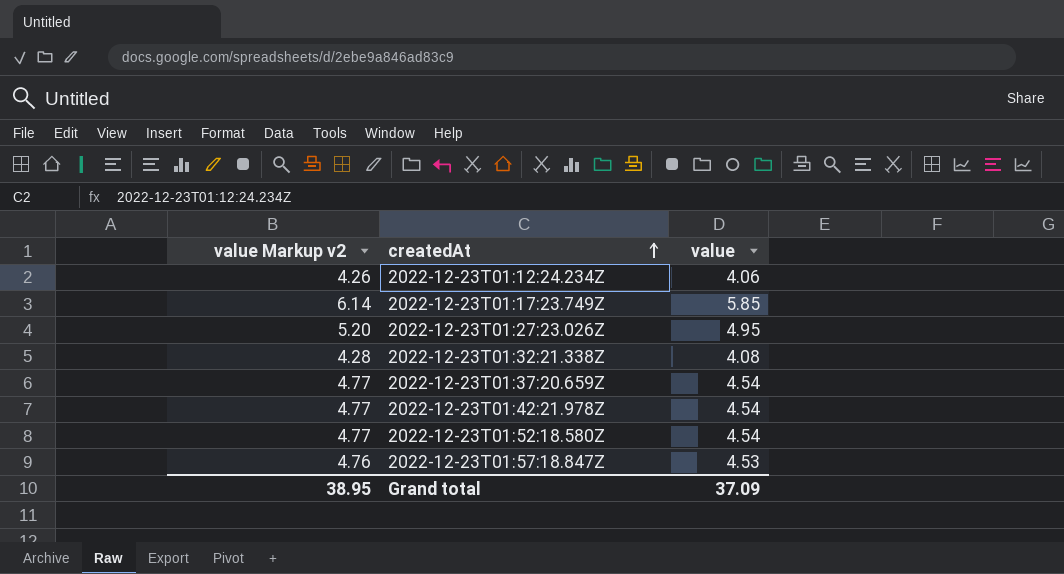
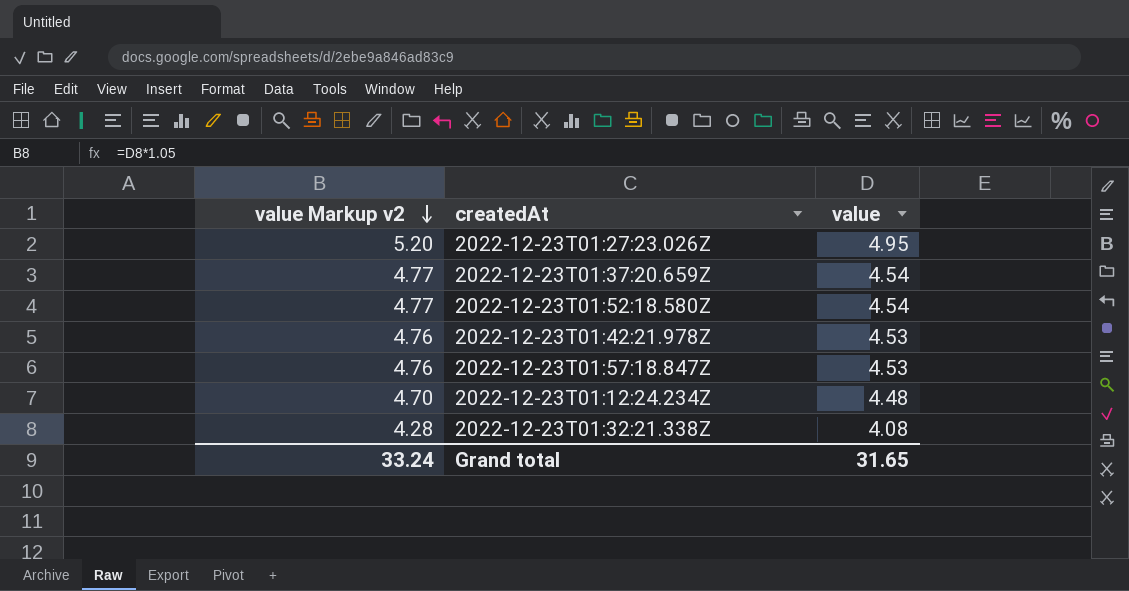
row order: createdAt ascending -> value Markup v2 descending
row 2022-12-23T01:17:23.749Z: 6.14 | 5.85 -> none
2022-12-23T01:42:21.978Z | value Markup v2: 4.77 -> 4.76
2022-12-23T01:42:21.978Z | value: 4.54 -> 4.53
2022-12-23T01:12:24.234Z | value Markup v2: 4.26 -> 4.70
2022-12-23T01:12:24.234Z | value: 4.06 -> 4.48
Grand total | value Markup v2: 38.95 -> 33.24
Grand total | value: 37.09 -> 31.65

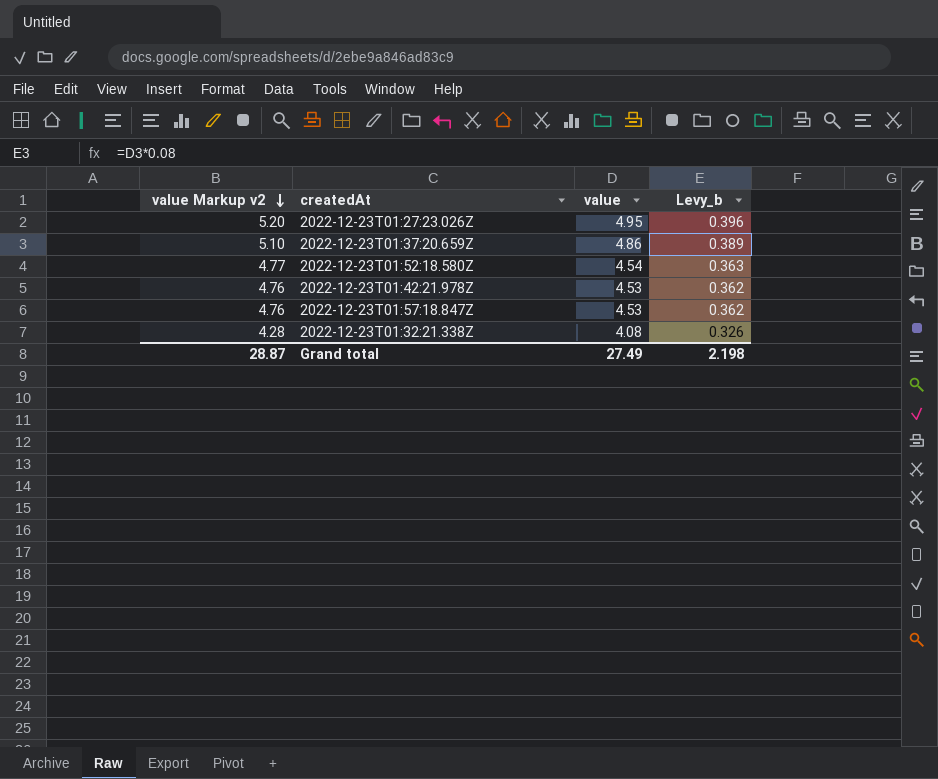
column Levy_b | formula: none -> [value] * 0.08
row 2022-12-23T01:12:24.234Z: 4.70 | 4.48 -> none
2022-12-23T01:37:20.659Z | value Markup v2: 4.77 -> 5.10
2022-12-23T01:37:20.659Z | value: 4.54 -> 4.86
Grand total | value Markup v2: 33.24 -> 28.87
Grand total | value: 31.65 -> 27.49

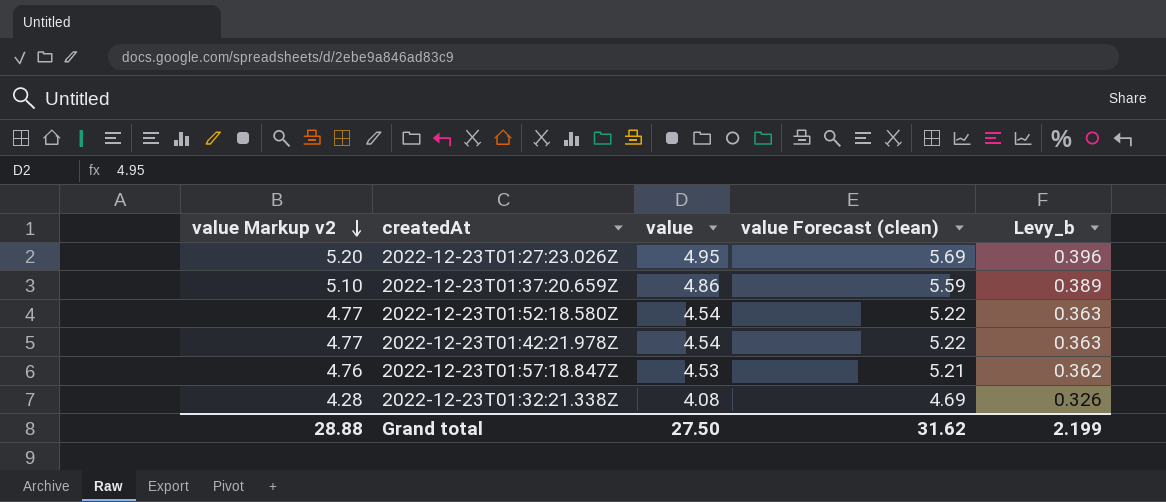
column value Forecast (clean) | formula: none -> [value] * 1.15
2022-12-23T01:42:21.978Z | value Markup v2: 4.76 -> 4.77
2022-12-23T01:42:21.978Z | value: 4.53 -> 4.54
2022-12-23T01:42:21.978Z | Levy_b: 0.362 -> 0.363
Grand total | value Markup v2: 28.87 -> 28.88
Grand total | value: 27.49 -> 27.50
Grand total | Levy_b: 2.198 -> 2.199

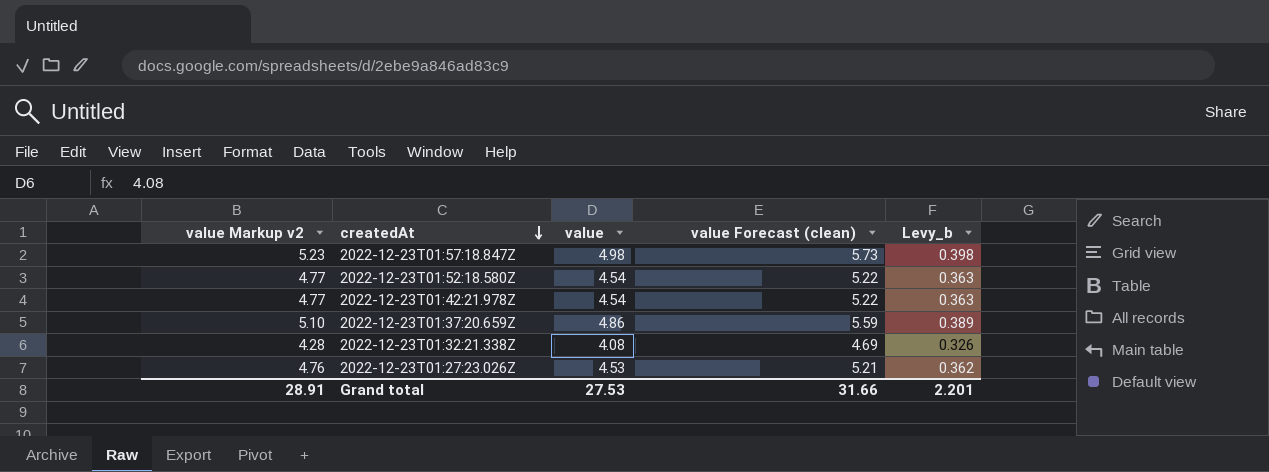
row order: value Markup v2 descending -> createdAt descending
2022-12-23T01:57:18.847Z | value Markup v2: 4.76 -> 5.23
2022-12-23T01:57:18.847Z | value: 4.53 -> 4.98
2022-12-23T01:57:18.847Z | value Forecast (clean): 5.21 -> 5.73
2022-12-23T01:57:18.847Z | Levy_b: 0.362 -> 0.398
2022-12-23T01:27:23.026Z | value Markup v2: 5.20 -> 4.76
2022-12-23T01:27:23.026Z | value: 4.95 -> 4.53
2022-12-23T01:27:23.026Z | value Forecast (clean): 5.69 -> 5.21
2022-12-23T01:27:23.026Z | Levy_b: 0.396 -> 0.362
Grand total | value Markup v2: 28.88 -> 28.91
Grand total | value: 27.50 -> 27.53
Grand total | value Forecast (clean): 31.62 -> 31.66
Grand total | Levy_b: 2.199 -> 2.201

